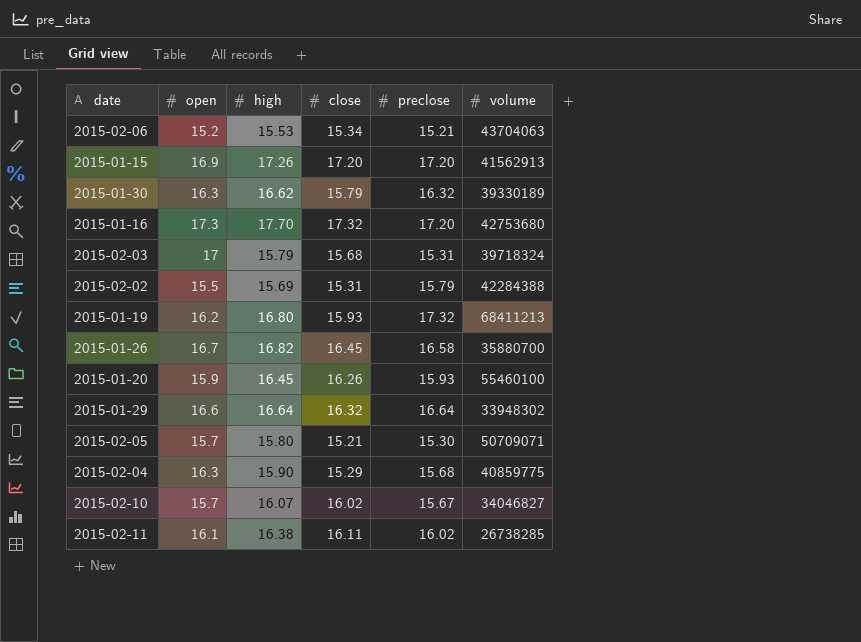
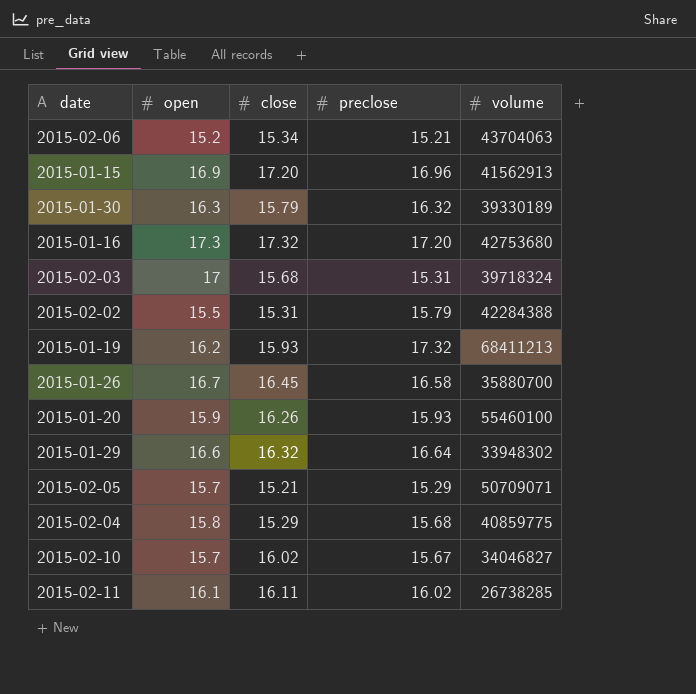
column high | position: 3 -> none
2015-01-15 | preclose: 17.20 -> 16.96
2015-02-05 | preclose: 15.30 -> 15.29
2015-02-04 | open: 16.3 -> 15.8

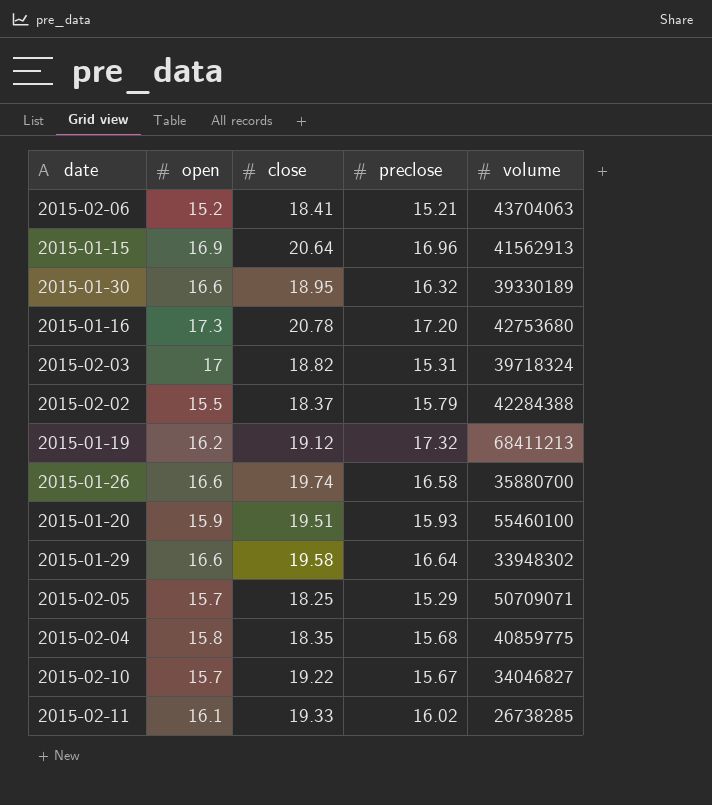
2015-02-06 | close: 15.34 -> 18.41
2015-01-15 | close: 17.20 -> 20.64
2015-01-30 | open: 16.3 -> 16.6
2015-01-30 | close: 15.79 -> 18.95
2015-01-16 | close: 17.32 -> 20.78
2015-02-03 | close: 15.68 -> 18.82
2015-02-02 | close: 15.31 -> 18.37
2015-01-19 | close: 15.93 -> 19.12
2015-01-26 | open: 16.7 -> 16.6
2015-01-26 | close: 16.45 -> 19.74
2015-01-20 | close: 16.26 -> 19.51
2015-01-29 | close: 16.32 -> 19.58
2015-02-05 | close: 15.21 -> 18.25
2015-02-04 | close: 15.29 -> 18.35
2015-02-10 | close: 16.02 -> 19.22
2015-02-11 | close: 16.11 -> 19.33

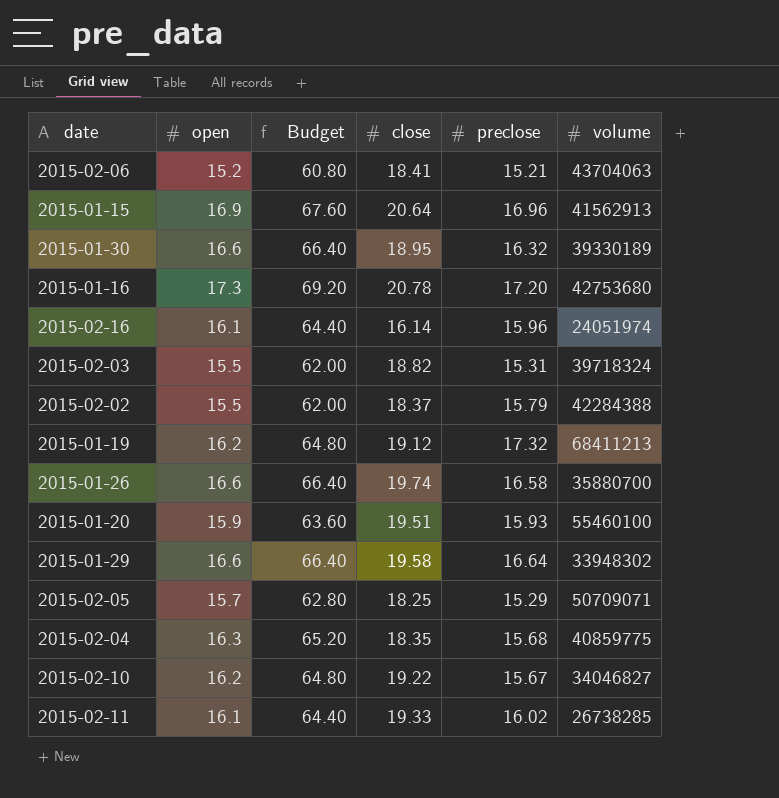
column Budget | formula: none -> [open] * 4
row 2015-02-16: none -> 16.1 | 64.40 | 16.14 | 15.96 | 24051974
2015-02-03 | open: 17 -> 15.5
2015-02-04 | open: 15.8 -> 16.3
2015-02-10 | open: 15.7 -> 16.2

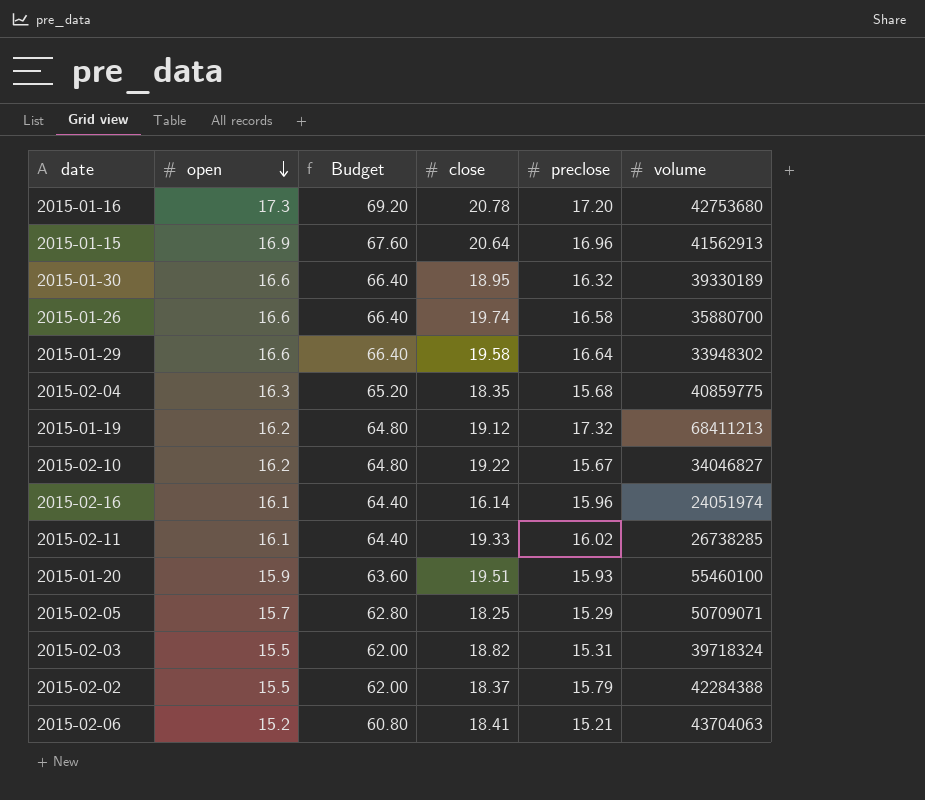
row order: none -> open descending

